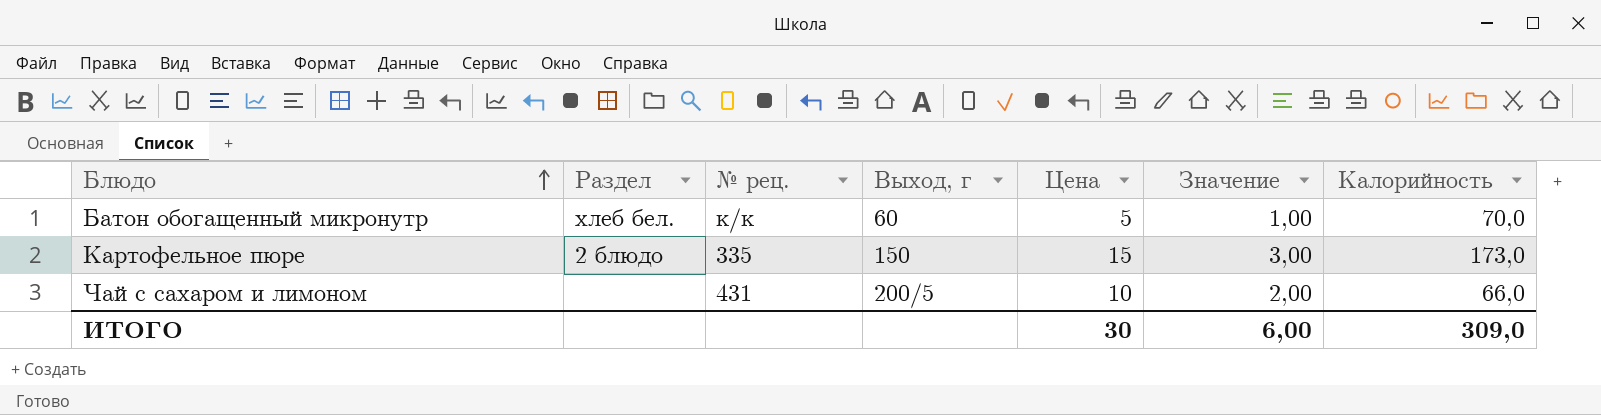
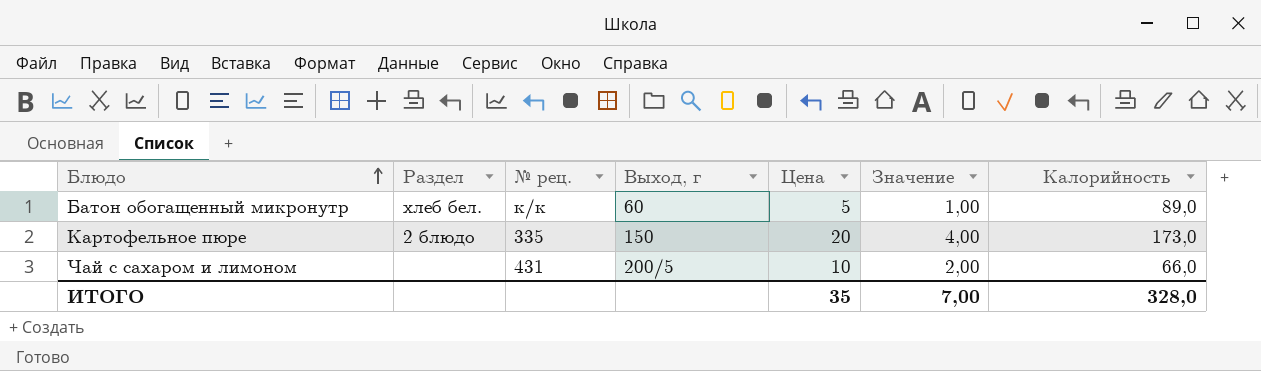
Батон обогащенный микронутр | Калорийность: 70,0 -> 89,0
Картофельное пюре | Цена: 15 -> 20
Картофельное пюре | Значение: 3,00 -> 4,00
ИТОГО | Цена: 30 -> 35
ИТОГО | Значение: 6,00 -> 7,00
ИТОГО | Калорийность: 309,0 -> 328,0

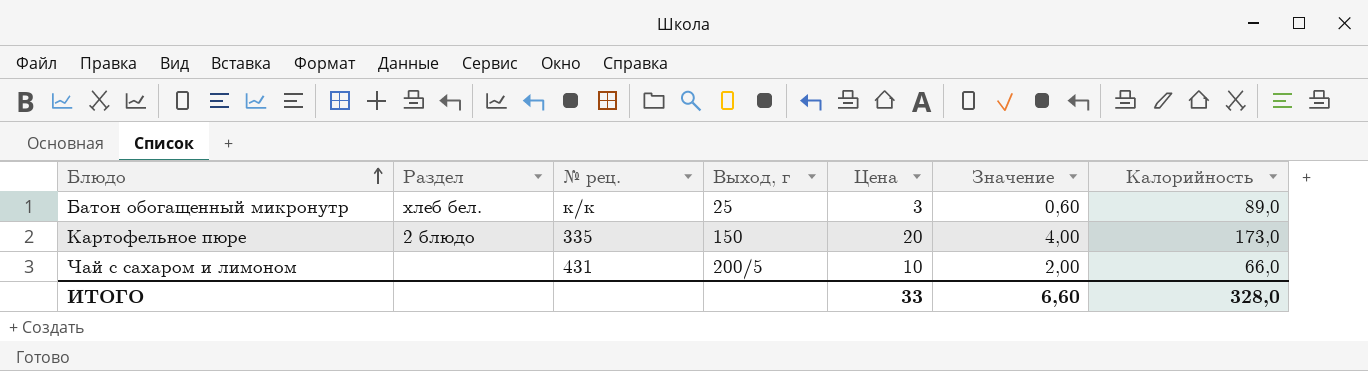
Батон обогащенный микронутр | Выход, г: 60 -> 25
Батон обогащенный микронутр | Цена: 5 -> 3
Батон обогащенный микронутр | Значение: 1,00 -> 0,60
ИТОГО | Цена: 35 -> 33
ИТОГО | Значение: 7,00 -> 6,60

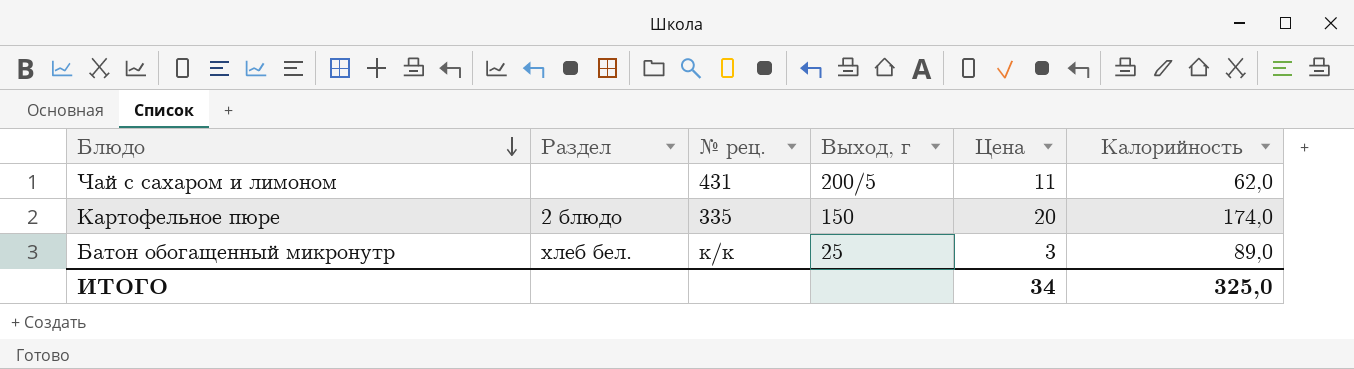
row order: Блюдо ascending -> Блюдо descending
column Значение | formula: [Цена] * 0,2 -> none
Чай с сахаром и лимоном | Цена: 10 -> 11
Чай с сахаром и лимоном | Калорийность: 66,0 -> 62,0
Картофельное пюре | Калорийность: 173,0 -> 174,0
ИТОГО | Цена: 33 -> 34
ИТОГО | Калорийность: 328,0 -> 325,0

